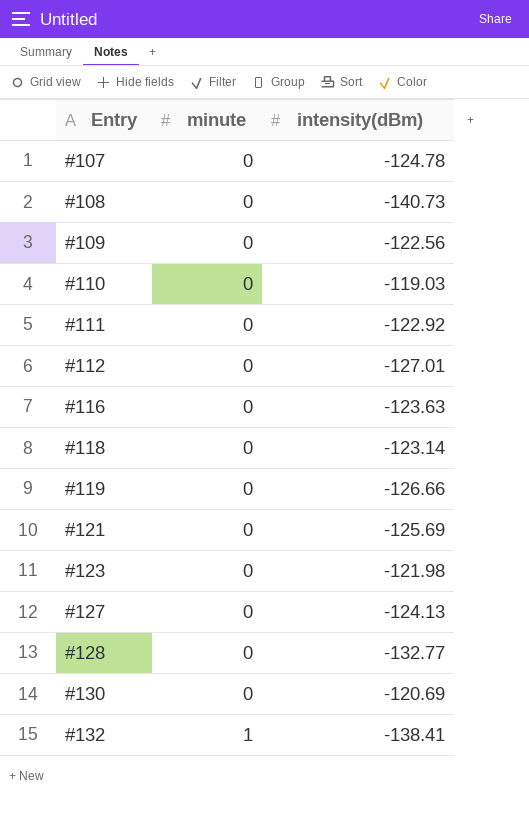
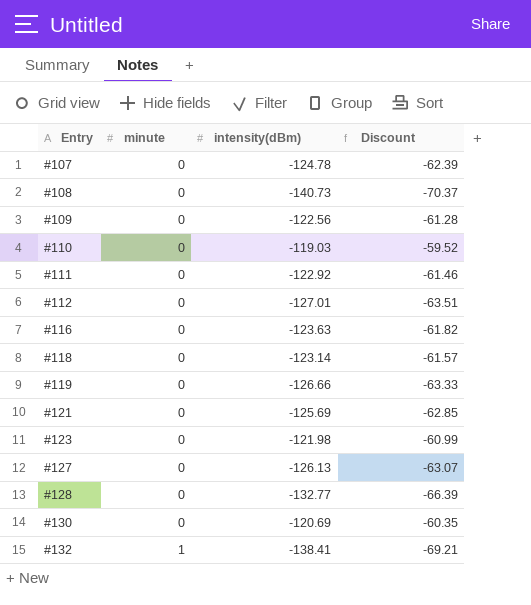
column Discount | formula: none -> [intensity(dBm)] * 0.5
#127 | intensity(dBm): -124.13 -> -126.13

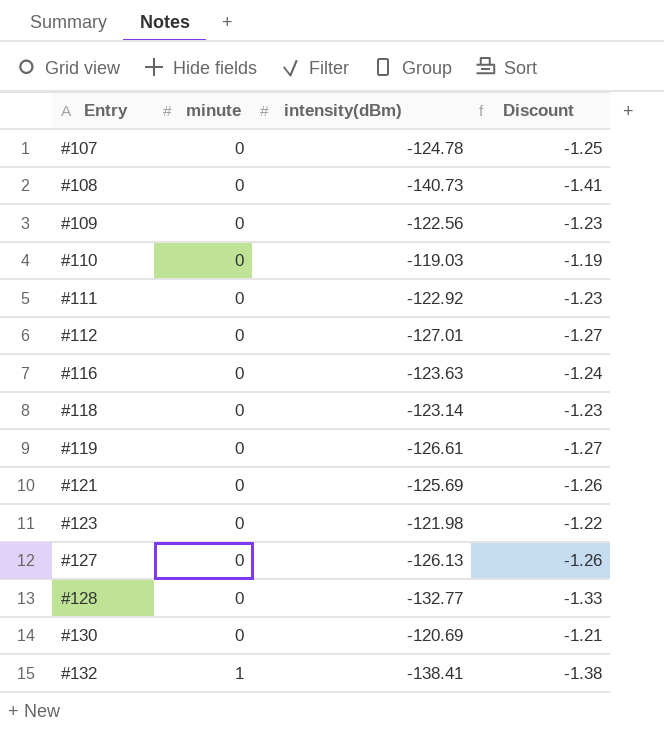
column Discount | formula: [intensity(dBm)] * 0.5 -> [intensity(dBm)] * 0.01
#119 | intensity(dBm): -126.66 -> -126.61

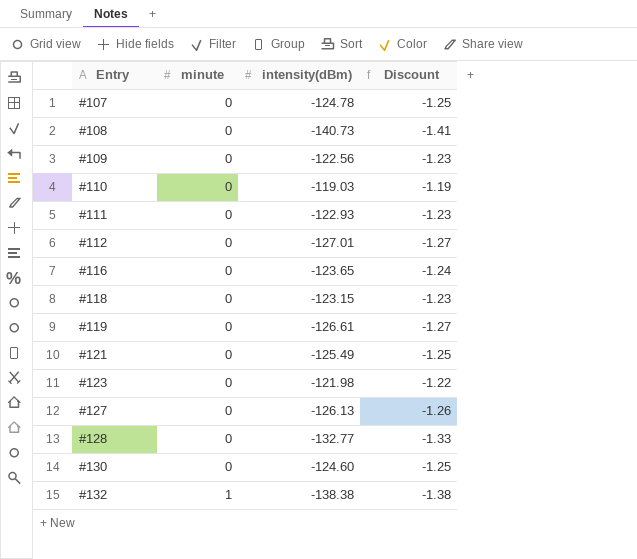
#111 | intensity(dBm): -122.92 -> -122.93
#116 | intensity(dBm): -123.63 -> -123.65
#118 | intensity(dBm): -123.14 -> -123.15
#121 | intensity(dBm): -125.69 -> -125.49
#121 | Discount: -1.26 -> -1.25
#130 | intensity(dBm): -120.69 -> -124.60
#130 | Discount: -1.21 -> -1.25
#132 | intensity(dBm): -138.41 -> -138.38

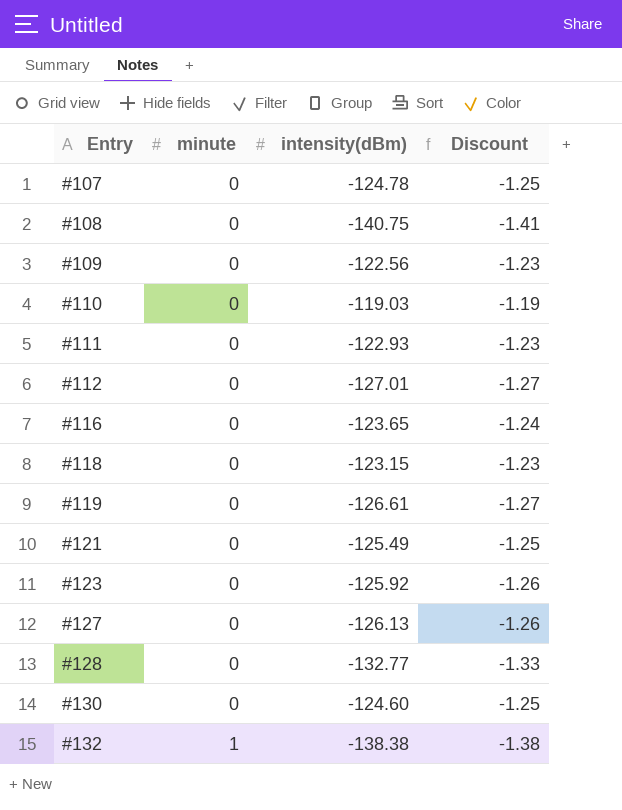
#108 | intensity(dBm): -140.73 -> -140.75
#123 | intensity(dBm): -121.98 -> -125.92
#123 | Discount: -1.22 -> -1.26

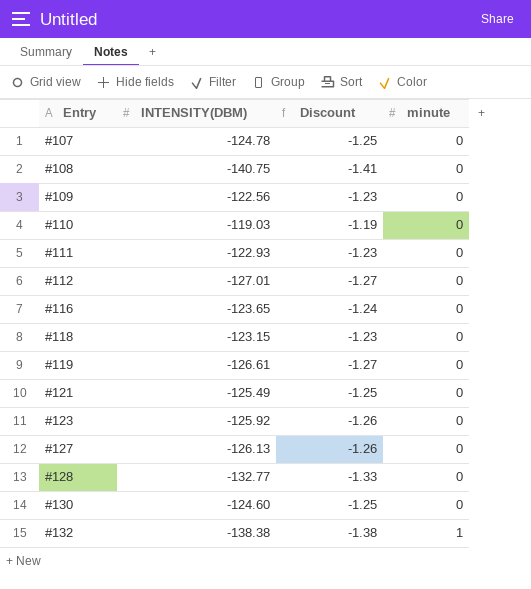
column name: intensity(dBm) -> INTENSITY(DBM)
column minute | position: 2 -> 4

